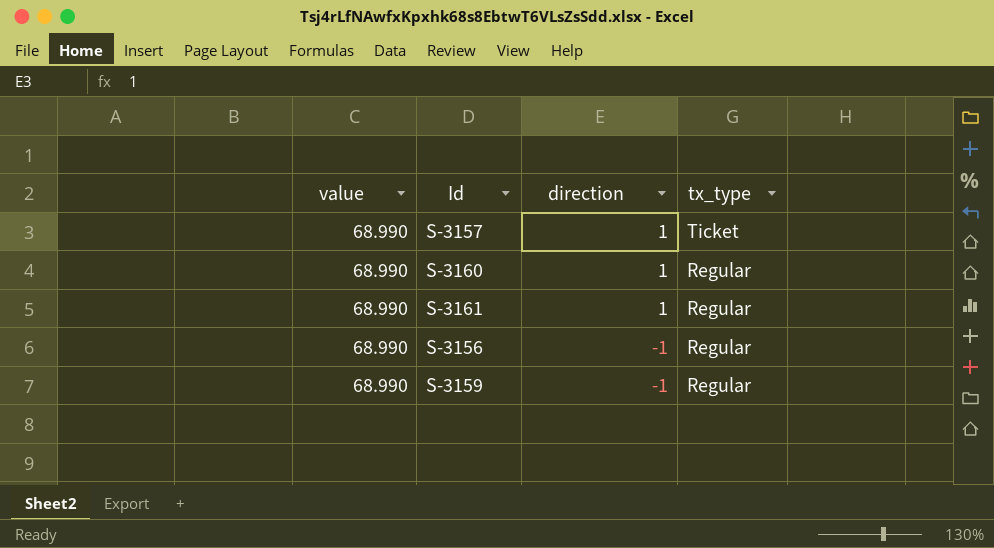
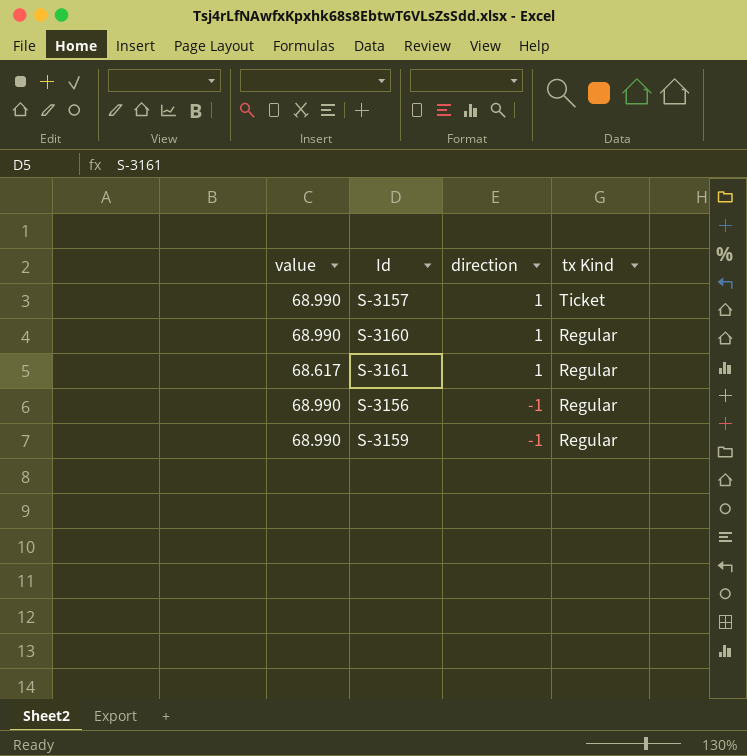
column name: tx_type -> tx Kind
S-3161 | value: 68.990 -> 68.617

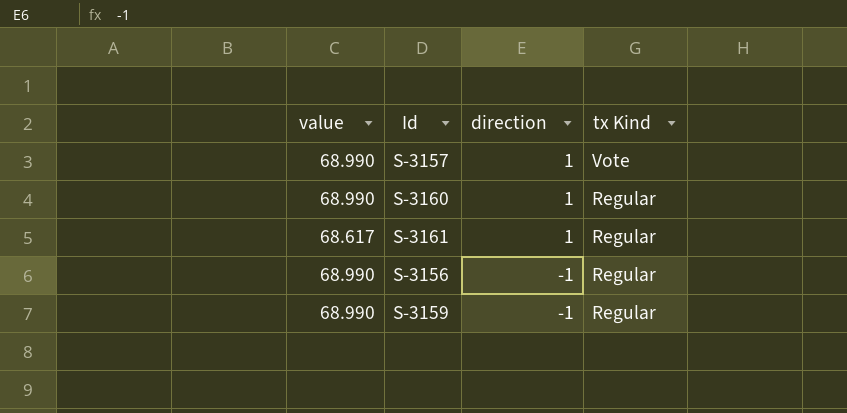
S-3157 | tx Kind: Ticket -> Vote

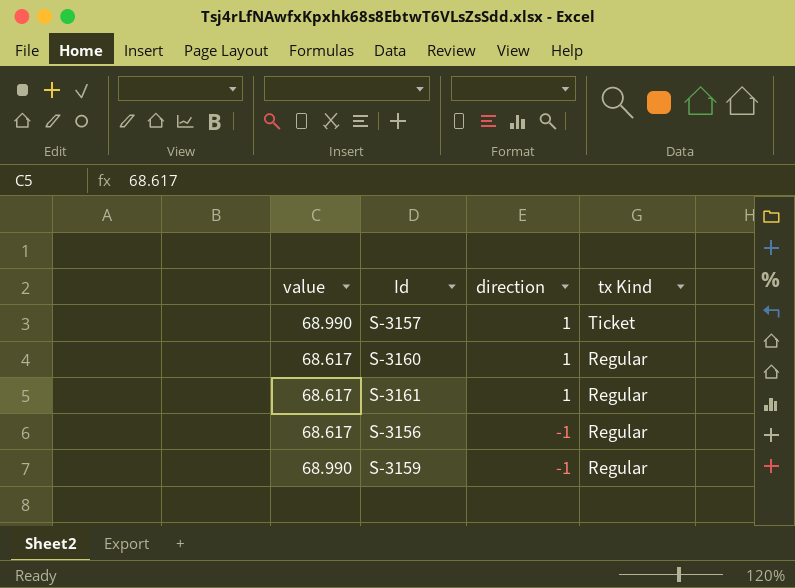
S-3157 | tx Kind: Vote -> Ticket
S-3160 | value: 68.990 -> 68.617
S-3156 | value: 68.990 -> 68.617

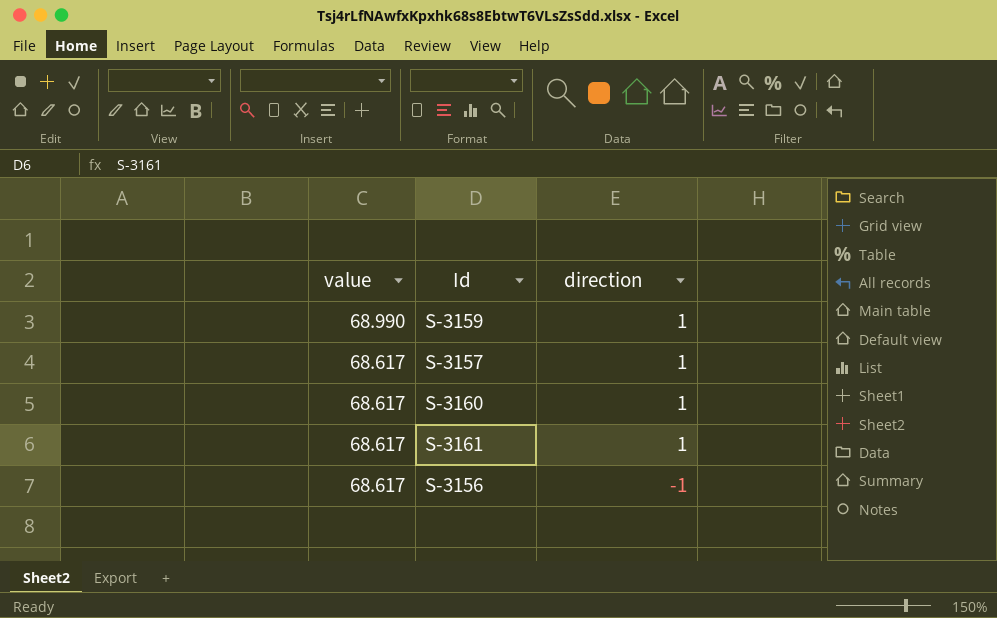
row order: direction descending -> value descending
column tx Kind | position: 4 -> none
S-3159 | direction: -1 -> 1
S-3157 | value: 68.990 -> 68.617

